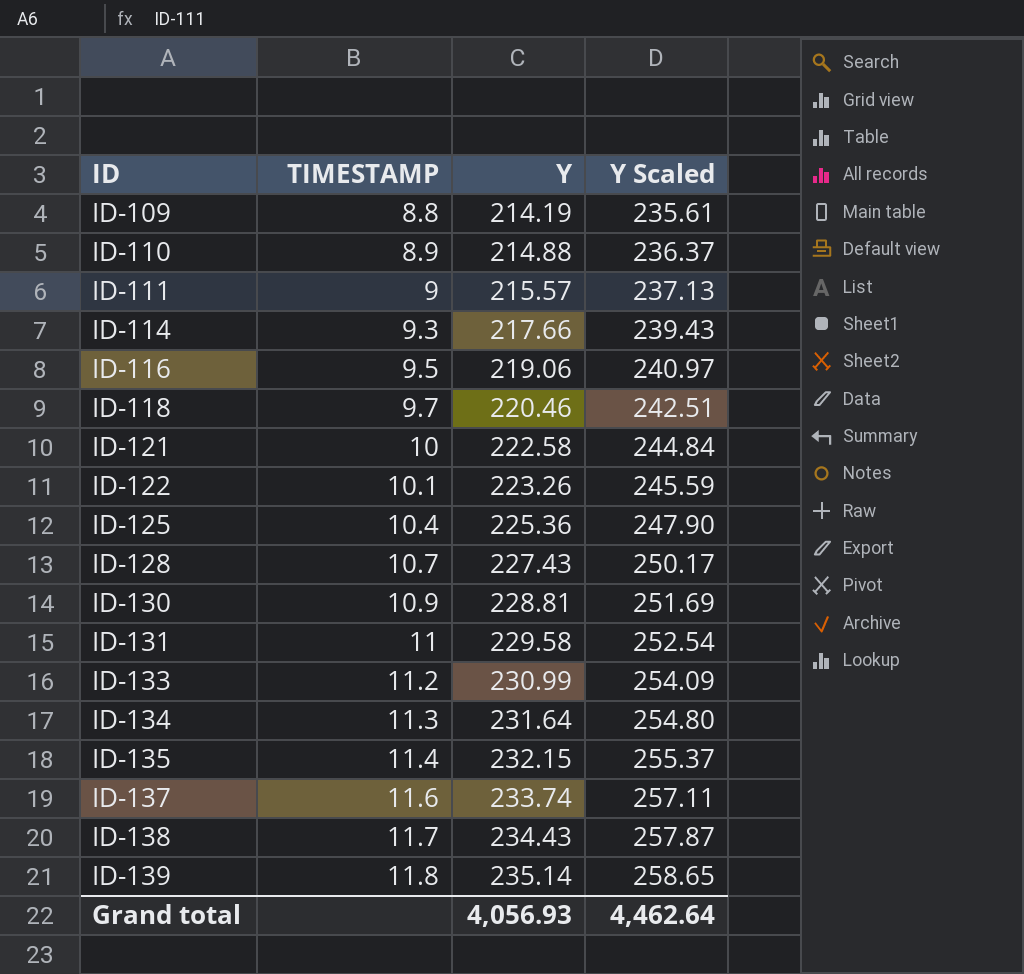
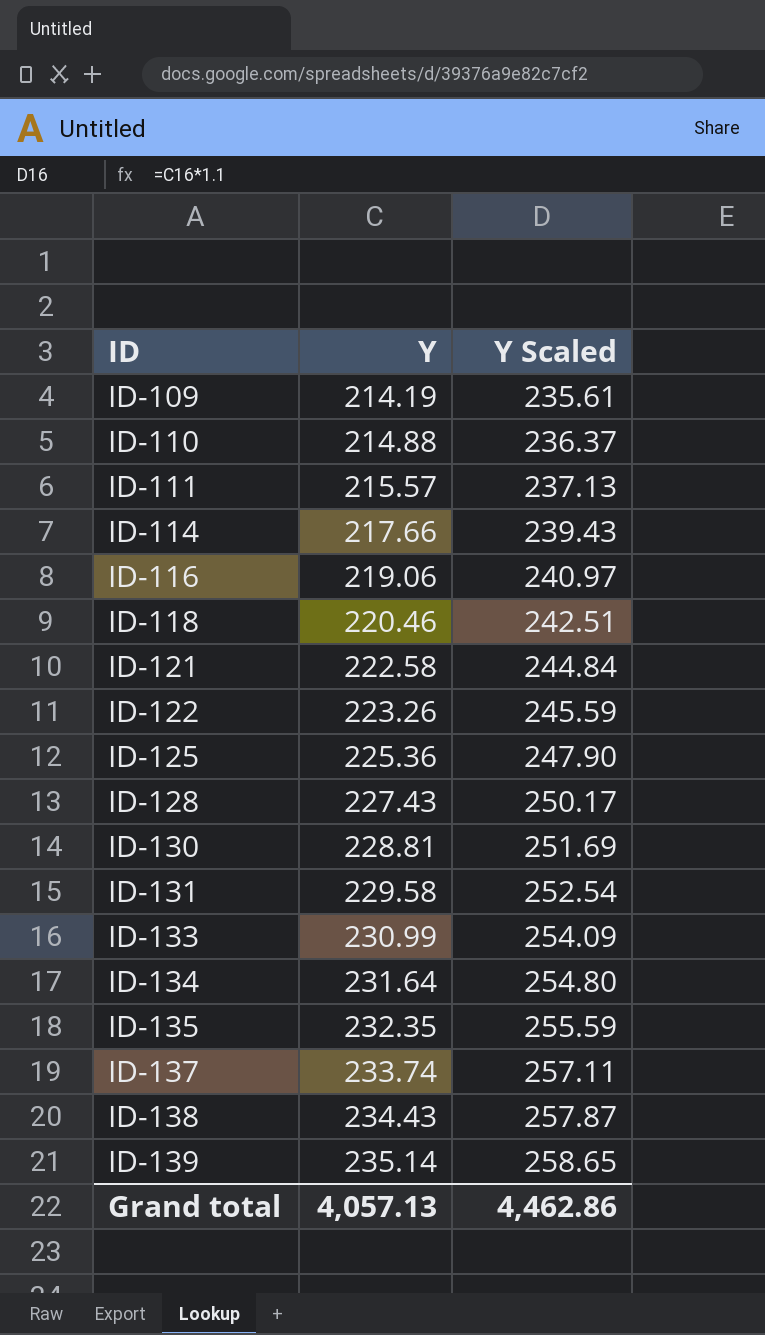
column TIMESTAMP | position: 2 -> none
ID-135 | Y: 232.15 -> 232.35
ID-135 | Y Scaled: 255.37 -> 255.59
Grand total | Y: 4,056.93 -> 4,057.13
Grand total | Y Scaled: 4,462.64 -> 4,462.86

